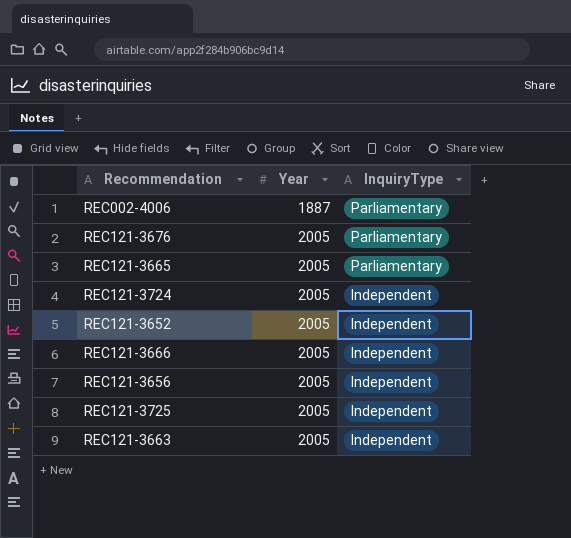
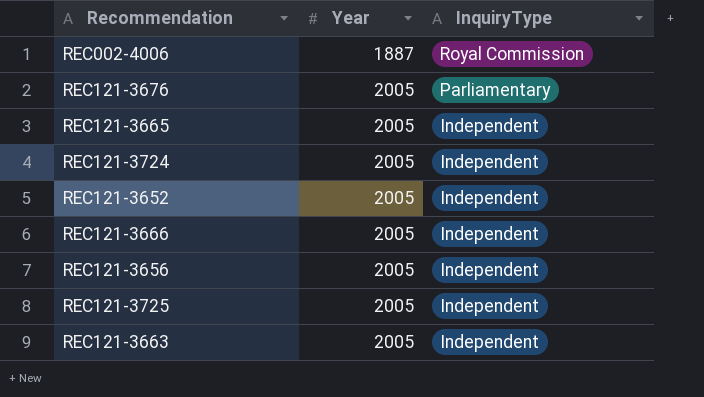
REC002-4006 | InquiryType: Parliamentary -> Royal Commission
REC121-3665 | InquiryType: Parliamentary -> Independent

